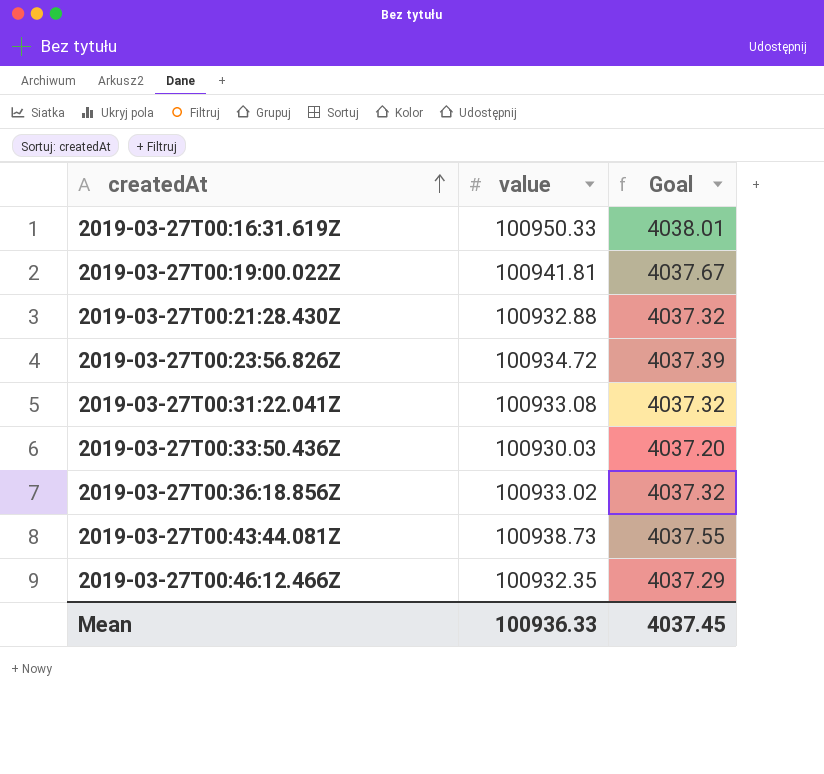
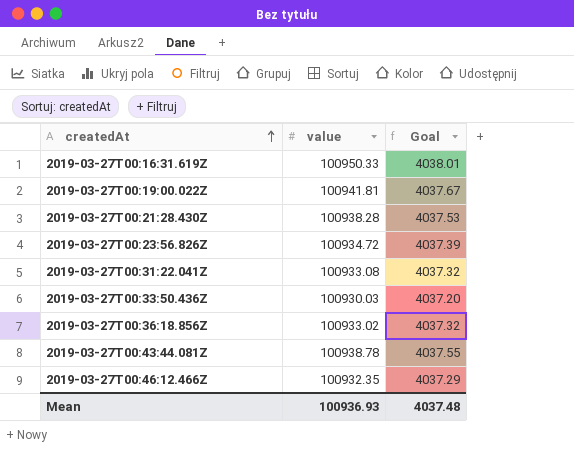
2019-03-27T00:21:28.430Z | value: 100932.88 -> 100938.28
2019-03-27T00:21:28.430Z | Goal: 4037.32 -> 4037.53
2019-03-27T00:43:44.081Z | value: 100938.73 -> 100938.78
Mean | value: 100936.33 -> 100936.93
Mean | Goal: 4037.45 -> 4037.48

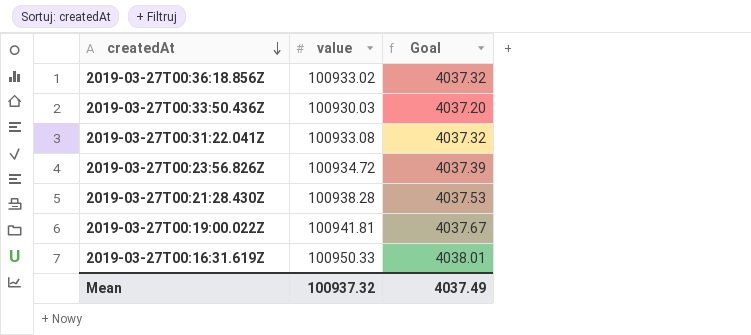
row order: createdAt ascending -> createdAt descending
row 2019-03-27T00:43:44.081Z: 100938.78 | 4037.55 -> none
row 2019-03-27T00:46:12.466Z: 100932.35 | 4037.29 -> none
Mean | value: 100936.93 -> 100937.32
Mean | Goal: 4037.48 -> 4037.49

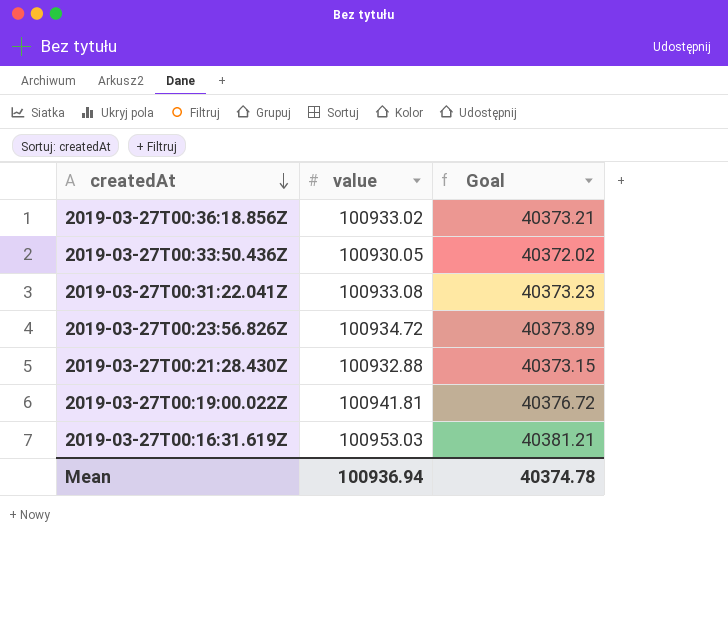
column Goal | formula: [value] * 0.04 -> [value] * 0.4
2019-03-27T00:33:50.436Z | value: 100930.03 -> 100930.05
2019-03-27T00:21:28.430Z | value: 100938.28 -> 100932.88
2019-03-27T00:16:31.619Z | value: 100950.33 -> 100953.03
Mean | value: 100937.32 -> 100936.94
Mean | Goal: 4037.49 -> 40374.78

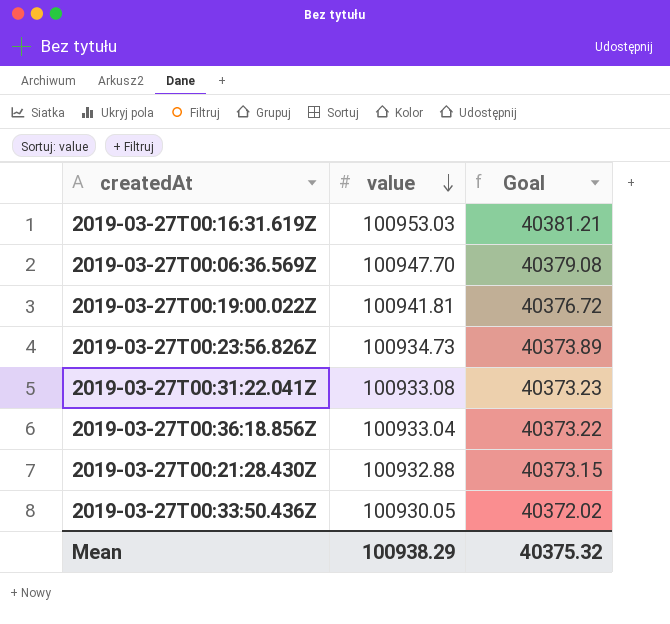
row order: createdAt descending -> value descending
row 2019-03-27T00:06:36.569Z: none -> 100947.70 | 40379.08
2019-03-27T00:23:56.826Z | value: 100934.72 -> 100934.73
2019-03-27T00:36:18.856Z | value: 100933.02 -> 100933.04
2019-03-27T00:36:18.856Z | Goal: 40373.21 -> 40373.22
Mean | value: 100936.94 -> 100938.29
Mean | Goal: 40374.78 -> 40375.32

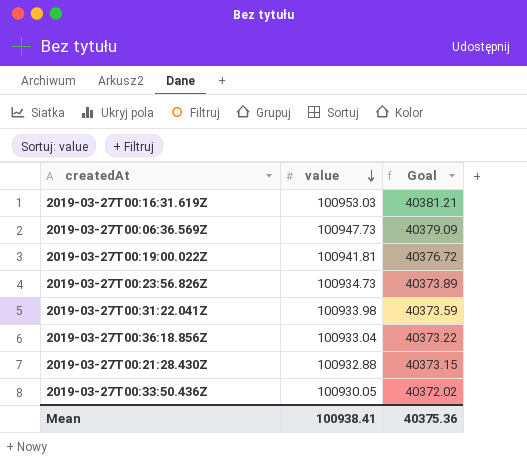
2019-03-27T00:06:36.569Z | value: 100947.70 -> 100947.73
2019-03-27T00:06:36.569Z | Goal: 40379.08 -> 40379.09
2019-03-27T00:31:22.041Z | value: 100933.08 -> 100933.98
2019-03-27T00:31:22.041Z | Goal: 40373.23 -> 40373.59
Mean | value: 100938.29 -> 100938.41
Mean | Goal: 40375.32 -> 40375.36

